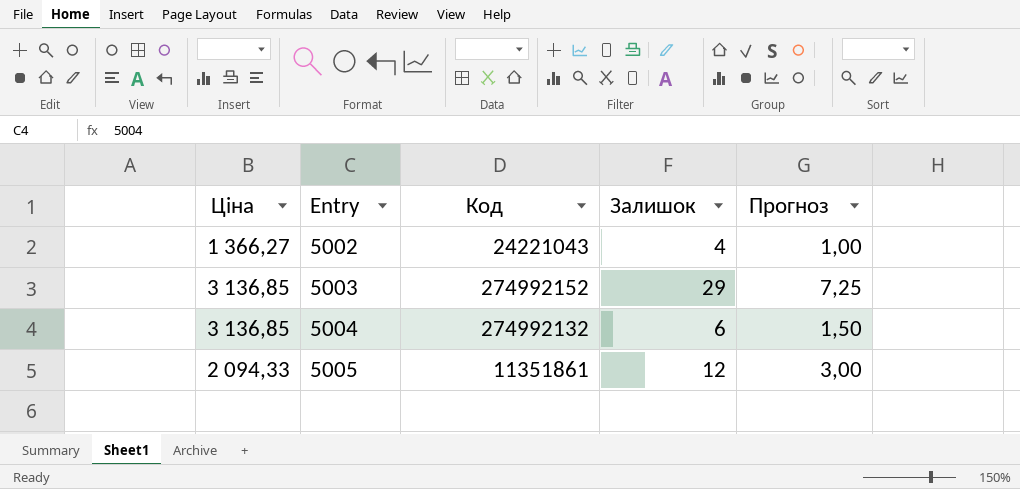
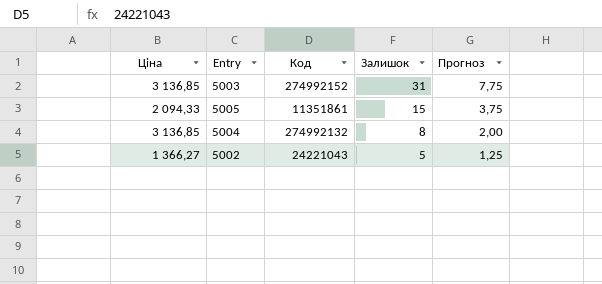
row order: Entry ascending -> Залишок descending
5003 | Залишок: 29 -> 31
5003 | Прогноз: 7,25 -> 7,75
5005 | Залишок: 12 -> 15
5005 | Прогноз: 3,00 -> 3,75
5004 | Залишок: 6 -> 8
5004 | Прогноз: 1,50 -> 2,00
5002 | Залишок: 4 -> 5
5002 | Прогноз: 1,00 -> 1,25

